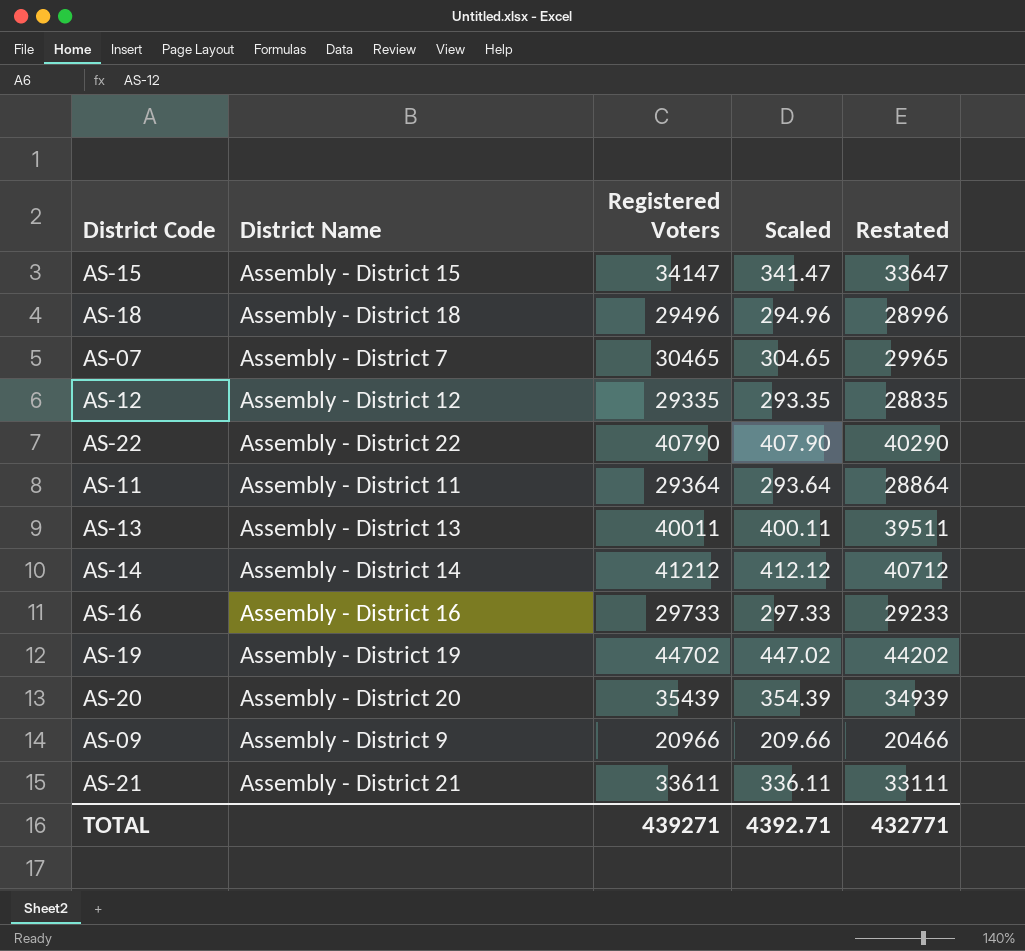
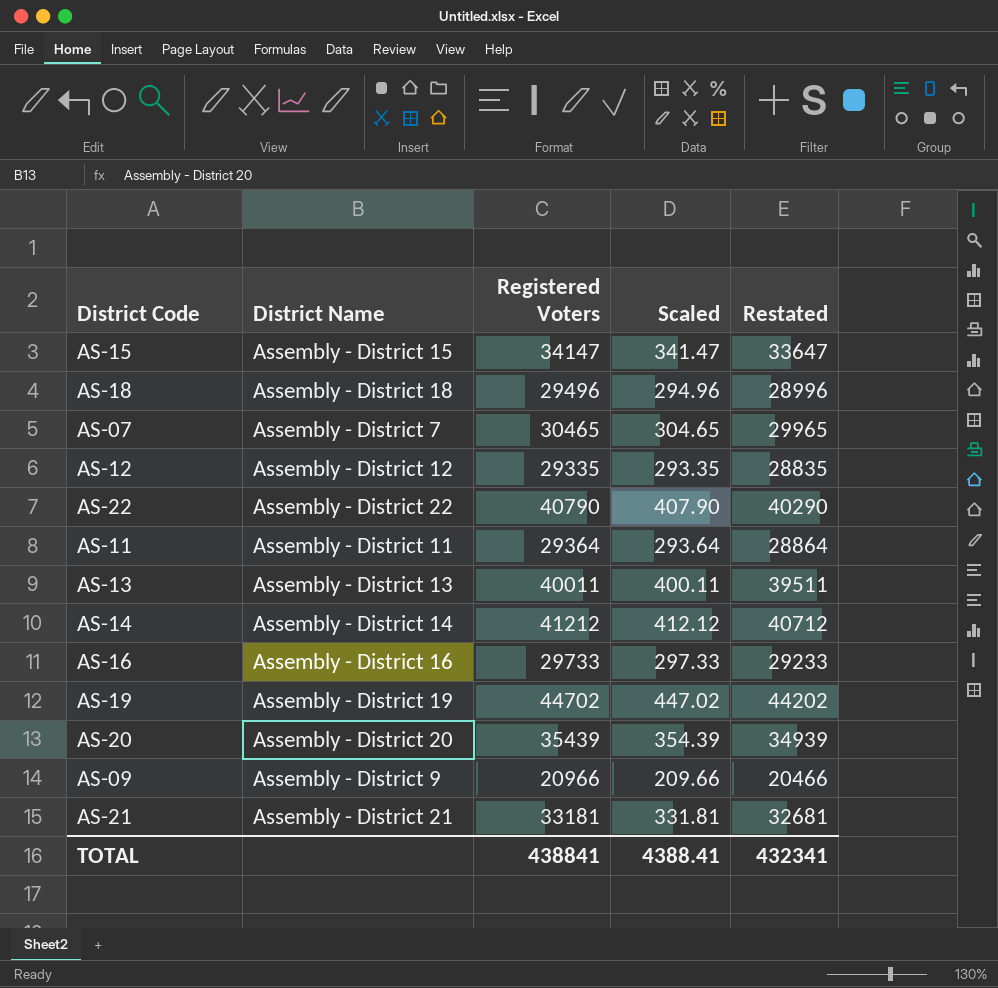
AS-21 | Registered Voters: 33611 -> 33181
AS-21 | Scaled: 336.11 -> 331.81
AS-21 | Restated: 33111 -> 32681
TOTAL | Registered Voters: 439271 -> 438841
TOTAL | Scaled: 4392.71 -> 4388.41
TOTAL | Restated: 432771 -> 432341

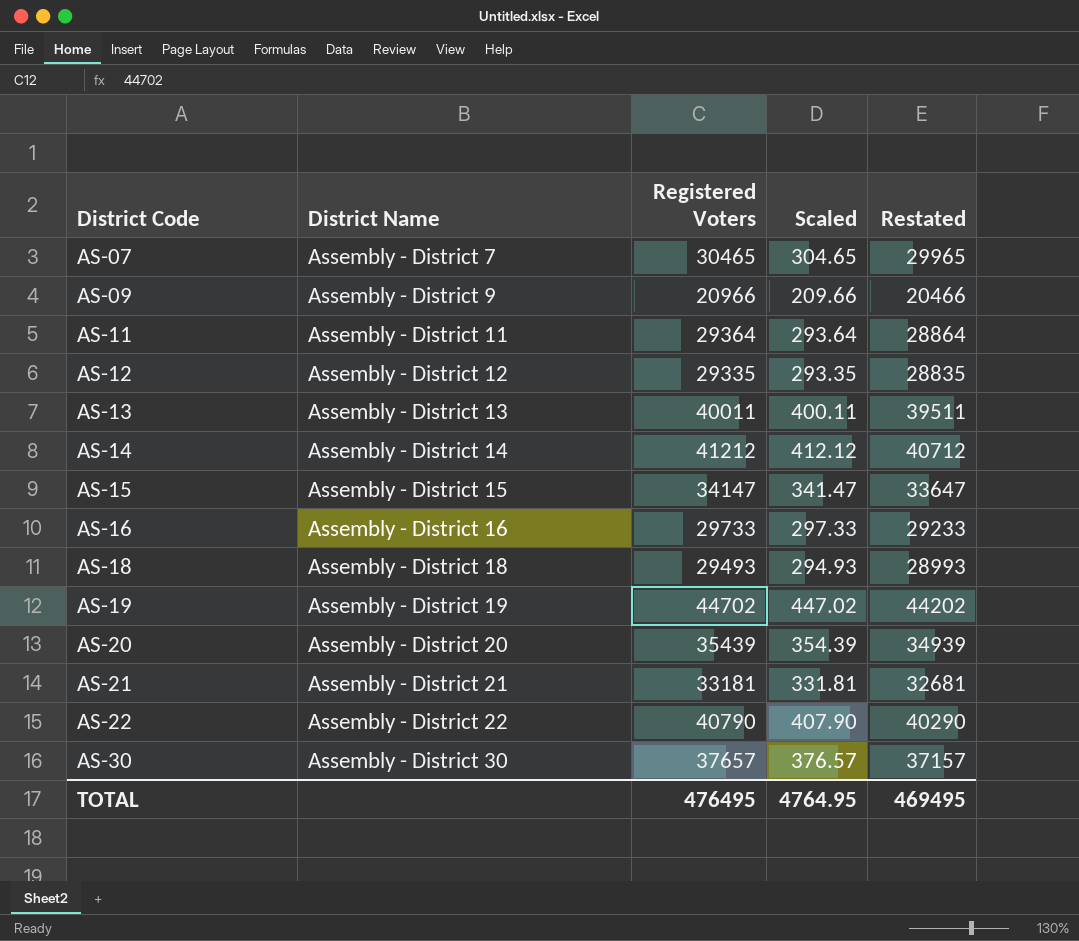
row order: none -> District Code ascending
AS-18 | Registered Voters: 29496 -> 29493
AS-18 | Scaled: 294.96 -> 294.93
AS-18 | Restated: 28996 -> 28993
row AS-30: none -> Assembly - District 30 | 37657 | 376.57 | 37157
TOTAL | Registered Voters: 438841 -> 476495
TOTAL | Scaled: 4388.41 -> 4764.95
TOTAL | Restated: 432341 -> 469495

